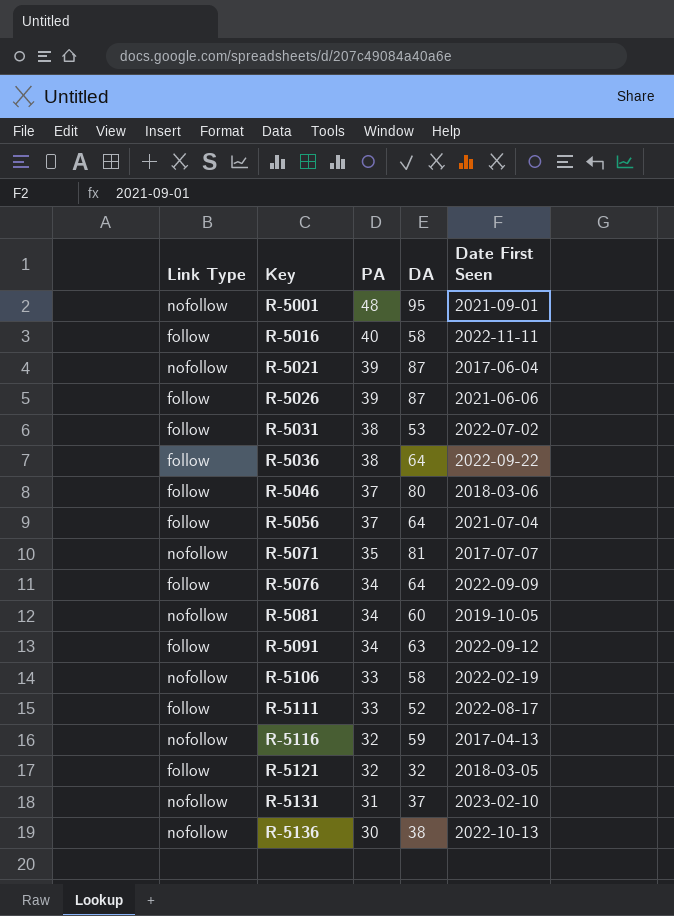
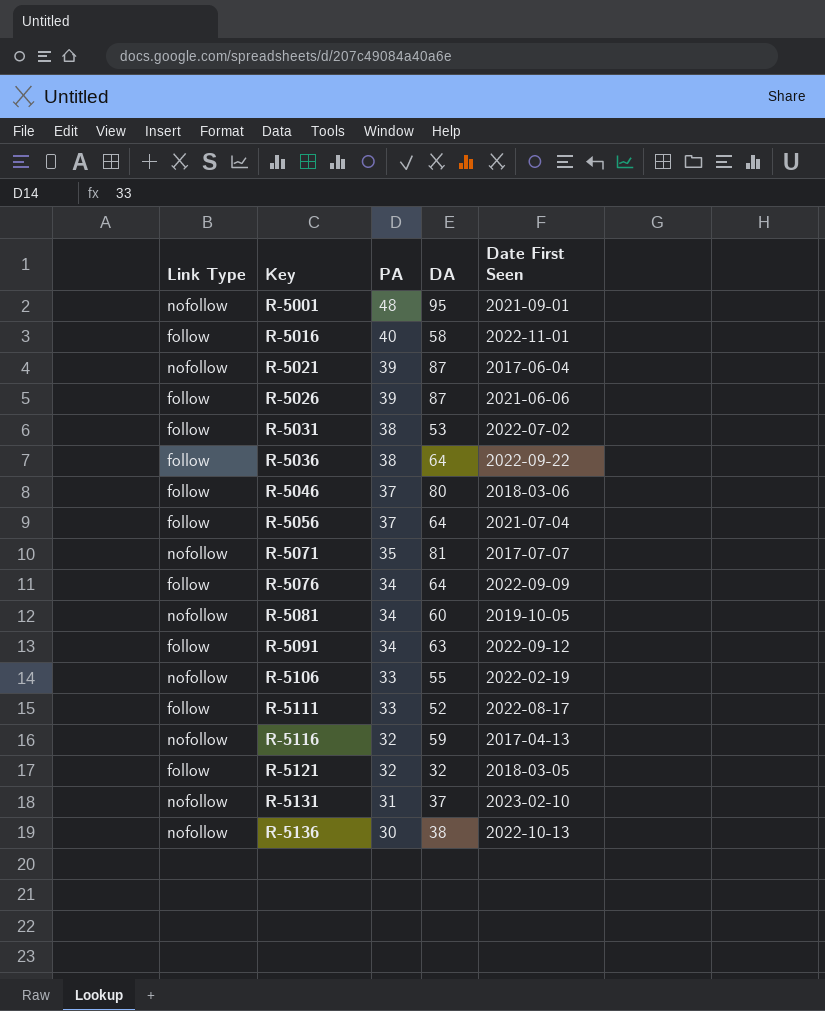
R-5016 | Date First Seen: 2022-11-11 -> 2022-11-01
R-5106 | DA: 58 -> 55

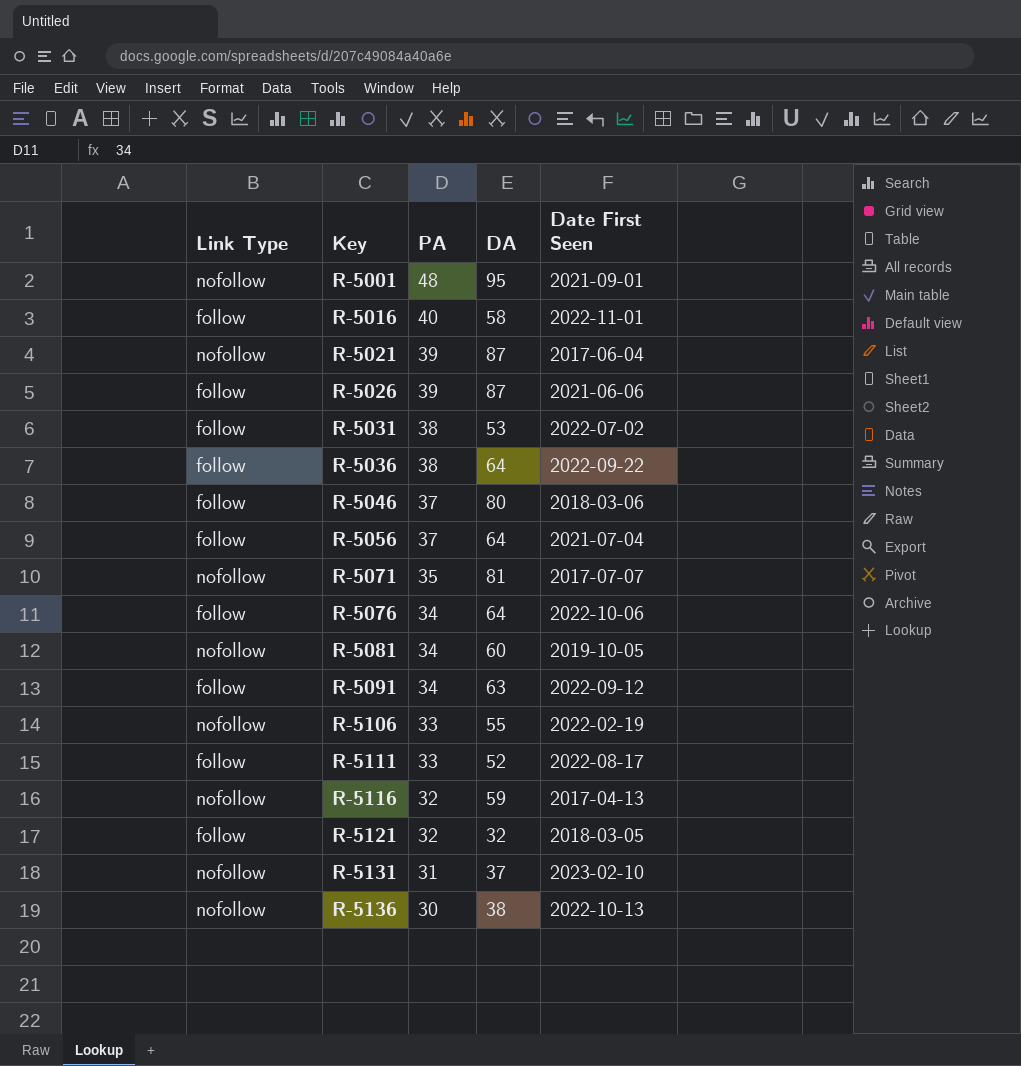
R-5076 | Date First Seen: 2022-09-09 -> 2022-10-06

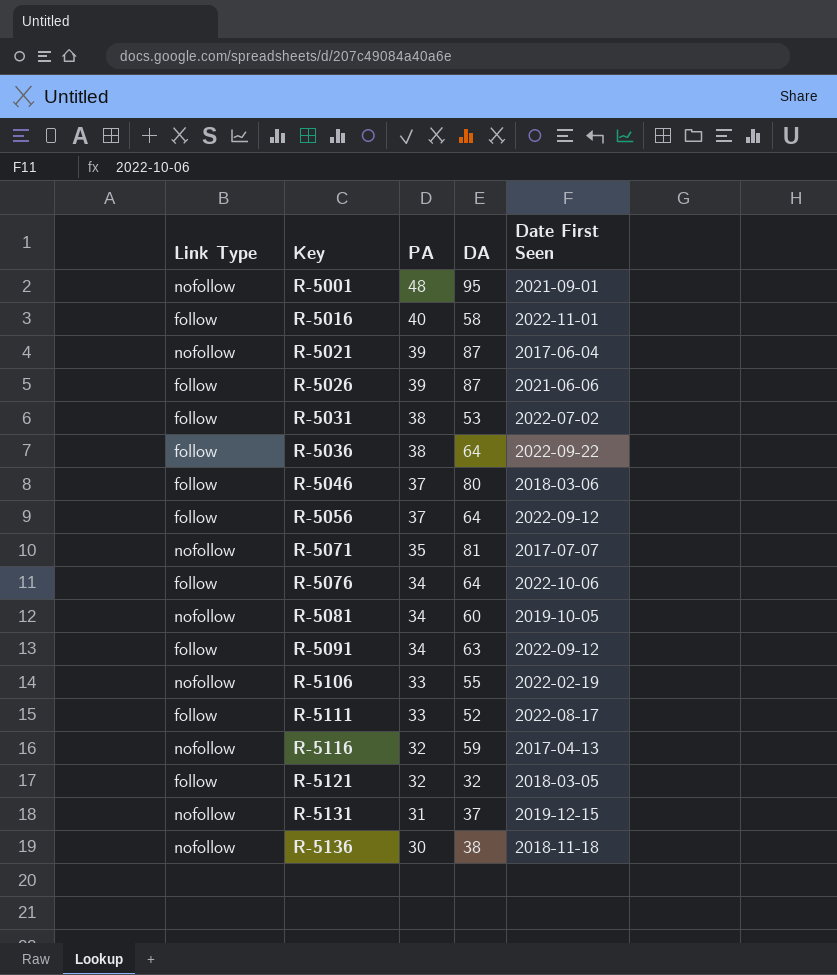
R-5056 | Date First Seen: 2021-07-04 -> 2022-09-12
R-5131 | Date First Seen: 2023-02-10 -> 2019-12-15
R-5136 | Date First Seen: 2022-10-13 -> 2018-11-18

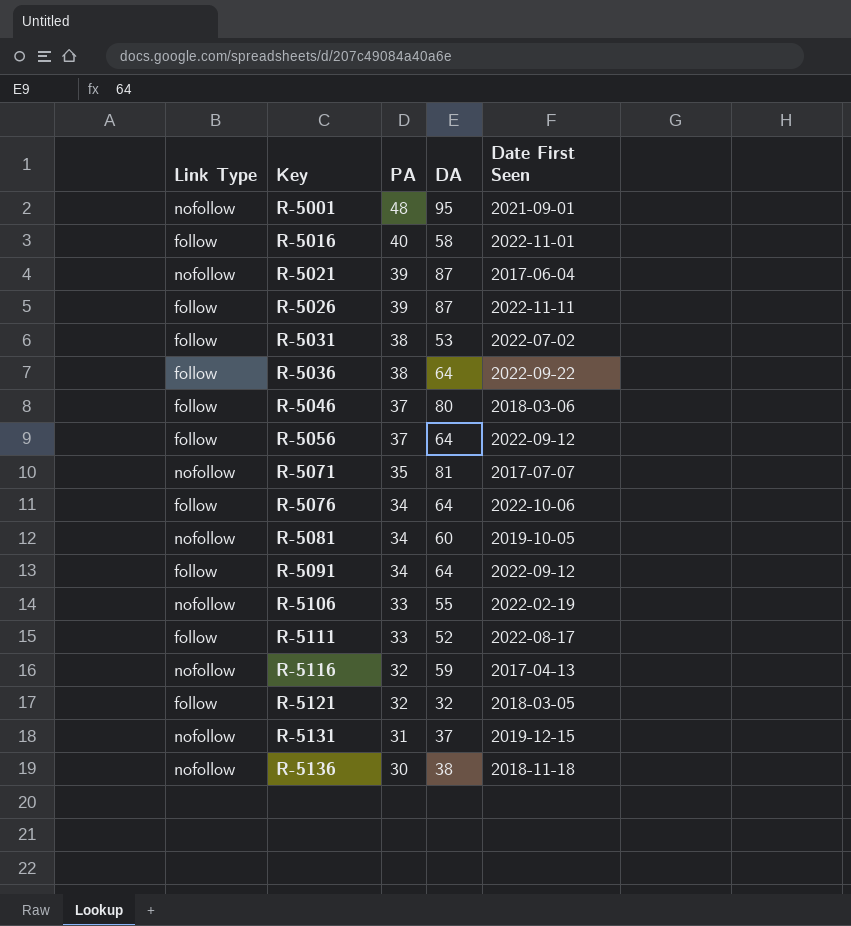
R-5026 | Date First Seen: 2021-06-06 -> 2022-11-11
R-5091 | DA: 63 -> 64

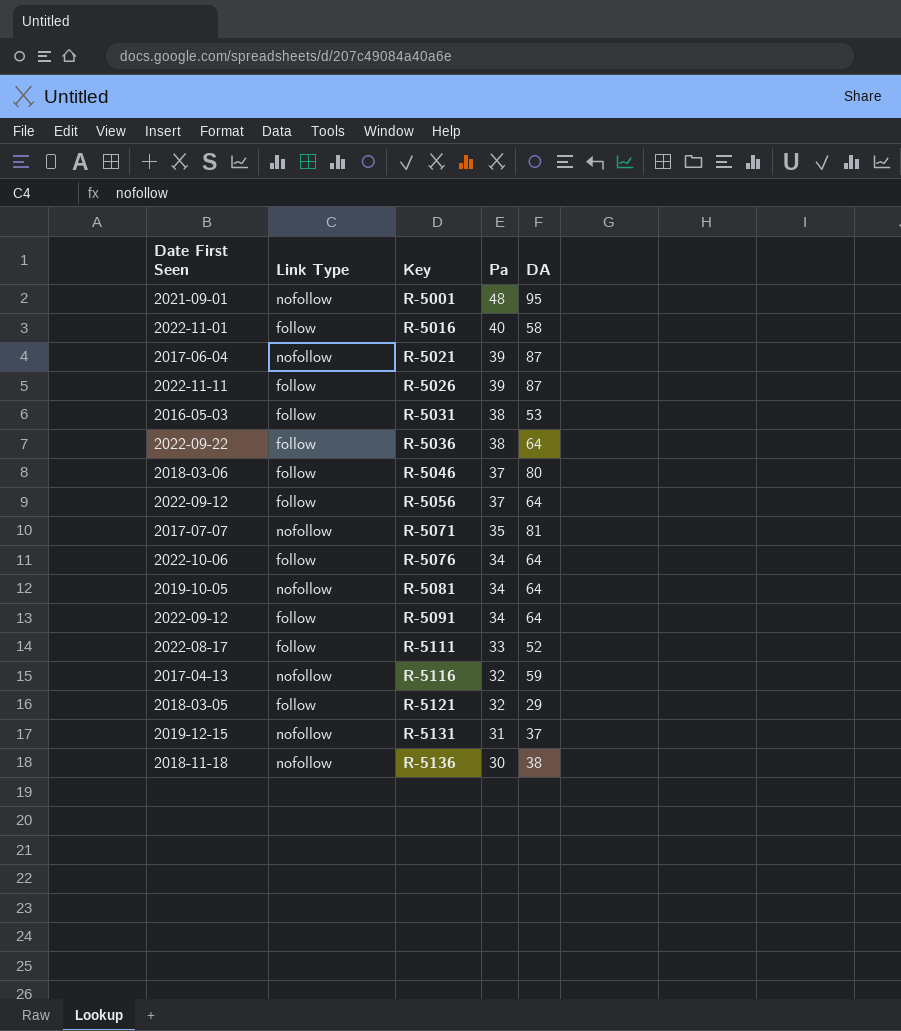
column Date First Seen | position: 5 -> 1
column name: PA -> Pa
row R-5106: nofollow | 33 | 55 | 2022-02-19 -> none
R-5031 | Date First Seen: 2022-07-02 -> 2016-05-03
R-5081 | DA: 60 -> 64
R-5121 | DA: 32 -> 29

